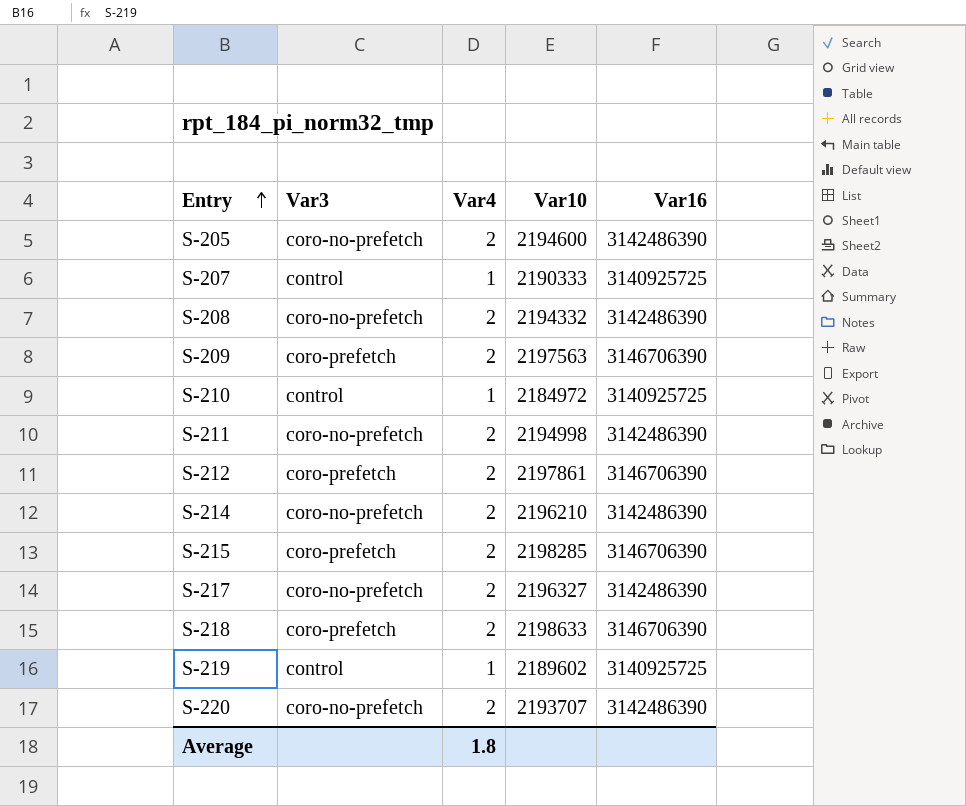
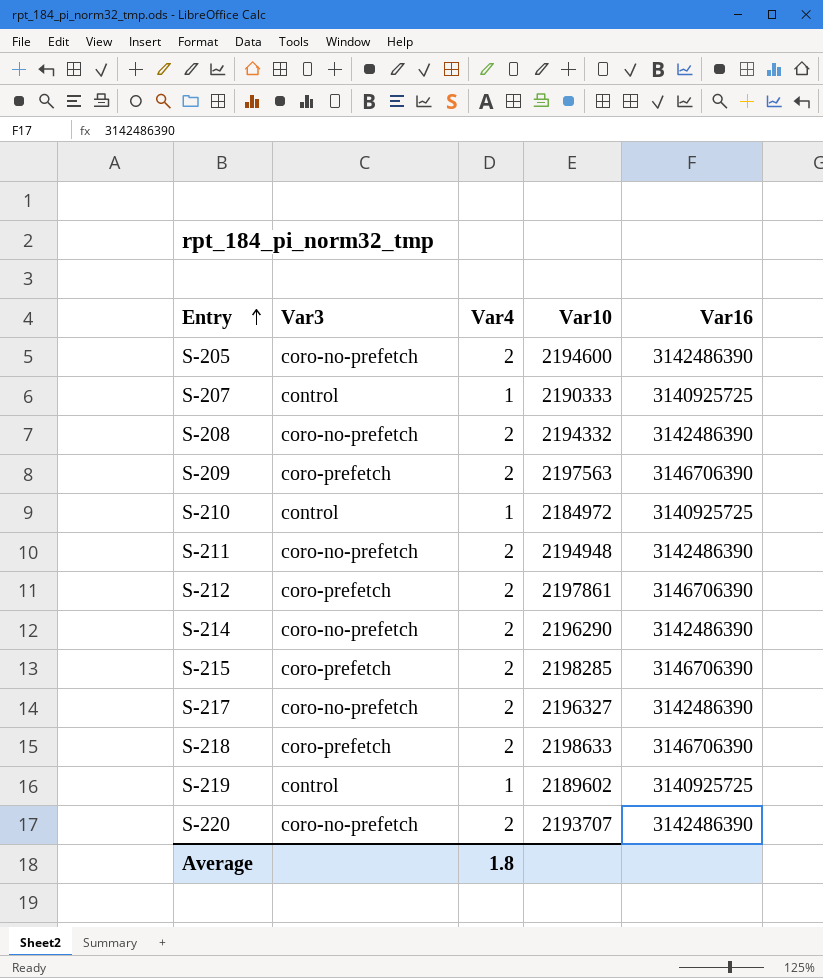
S-211 | Var10: 2194998 -> 2194948
S-214 | Var10: 2196210 -> 2196290

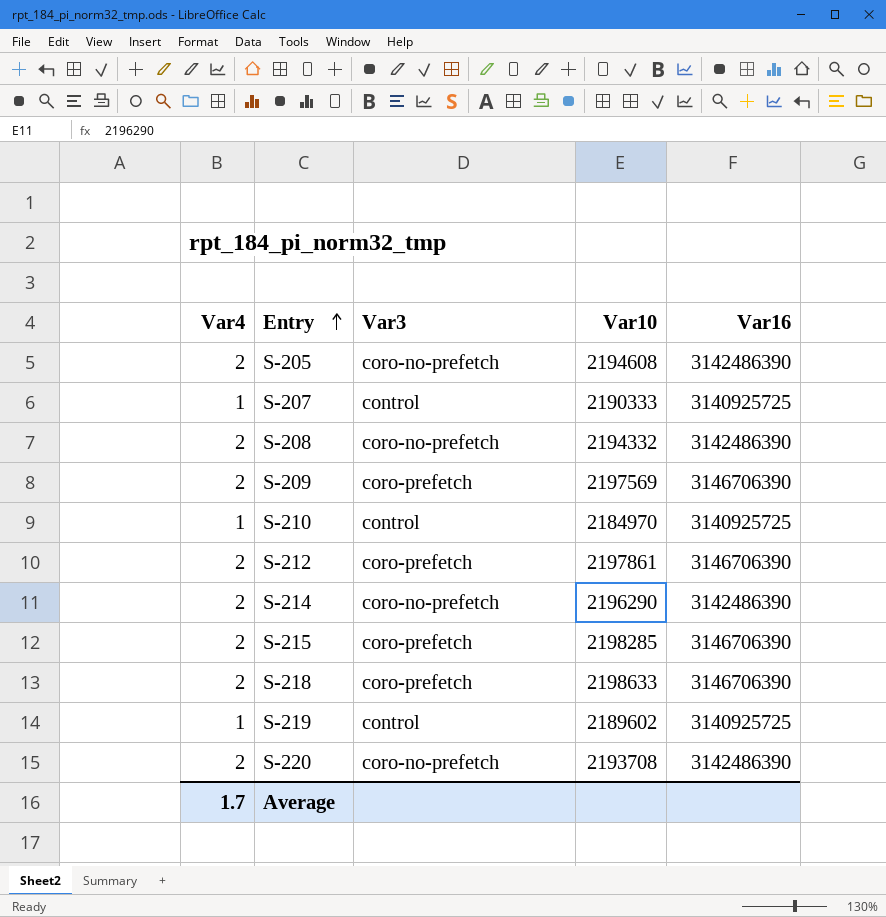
column Var4 | position: 3 -> 1
row S-211: coro-no-prefetch | 2 | 2194948 | 3142486390 -> none
row S-217: coro-no-prefetch | 2 | 2196327 | 3142486390 -> none
S-205 | Var10: 2194600 -> 2194608
S-209 | Var10: 2197563 -> 2197569
S-210 | Var10: 2184972 -> 2184970
S-220 | Var10: 2193707 -> 2193708
Average | Var4: 1.8 -> 1.7

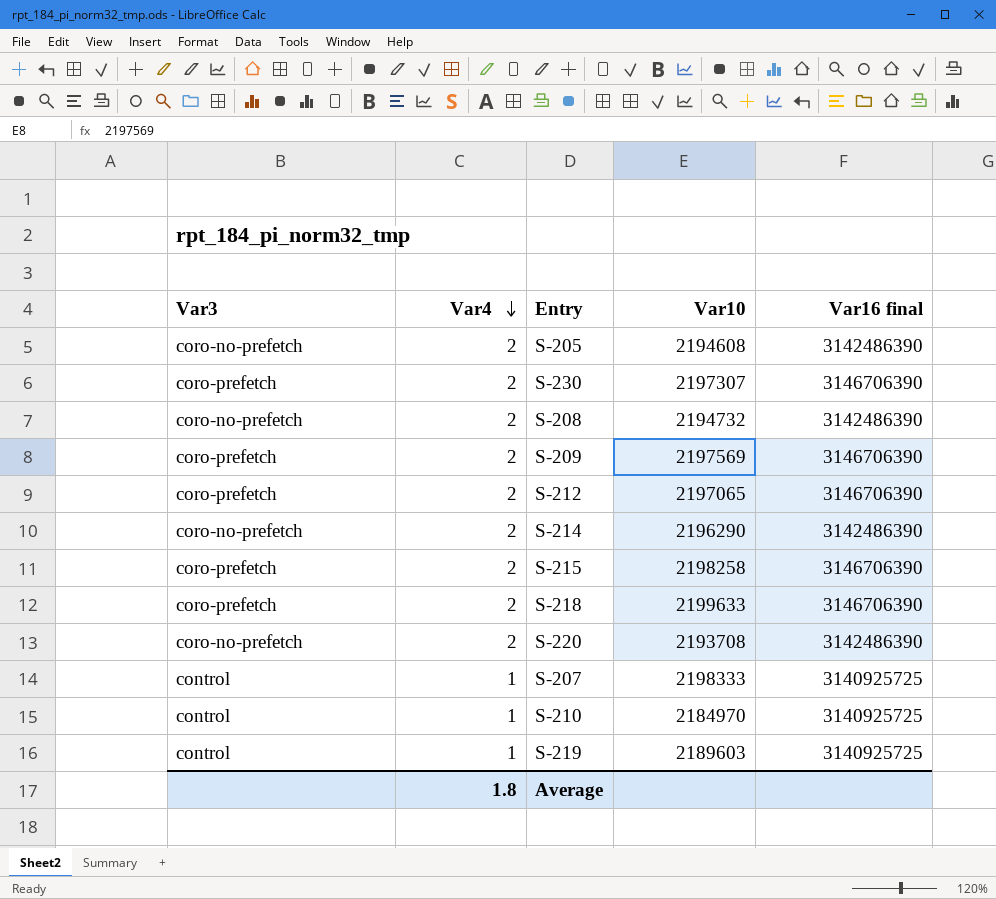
row order: Entry ascending -> Var4 descending
column Var3 | position: 3 -> 1
column name: Var16 -> Var16 final
row S-230: none -> coro-prefetch | 2 | 2197307 | 3146706390
S-208 | Var10: 2194332 -> 2194732
S-212 | Var10: 2197861 -> 2197065
S-215 | Var10: 2198285 -> 2198258
S-218 | Var10: 2198633 -> 2199633
S-207 | Var10: 2190333 -> 2198333
S-219 | Var10: 2189602 -> 2189603
Average | Var4: 1.7 -> 1.8

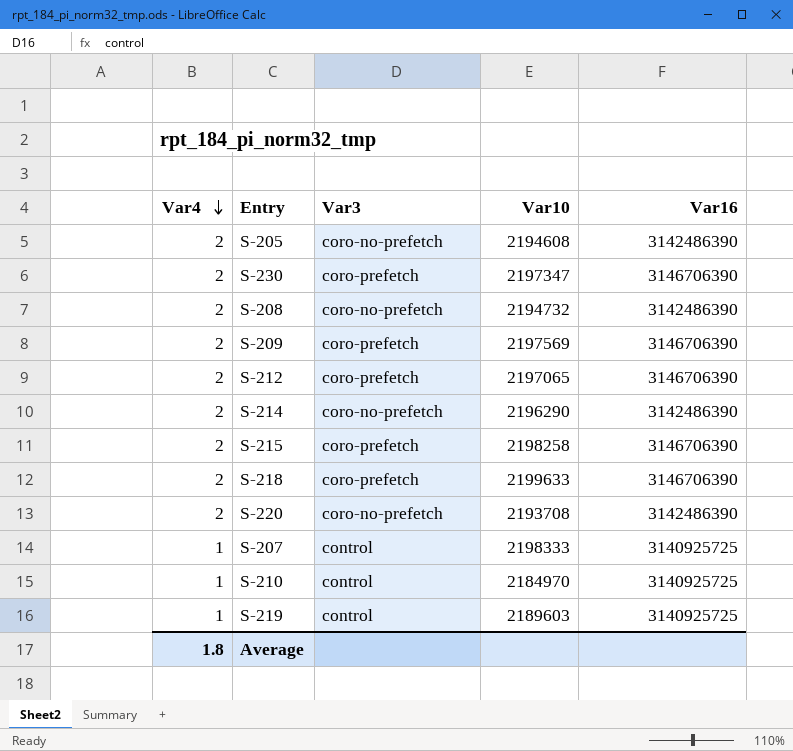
column Var3 | position: 1 -> 3
column name: Var16 final -> Var16
S-230 | Var10: 2197307 -> 2197347

